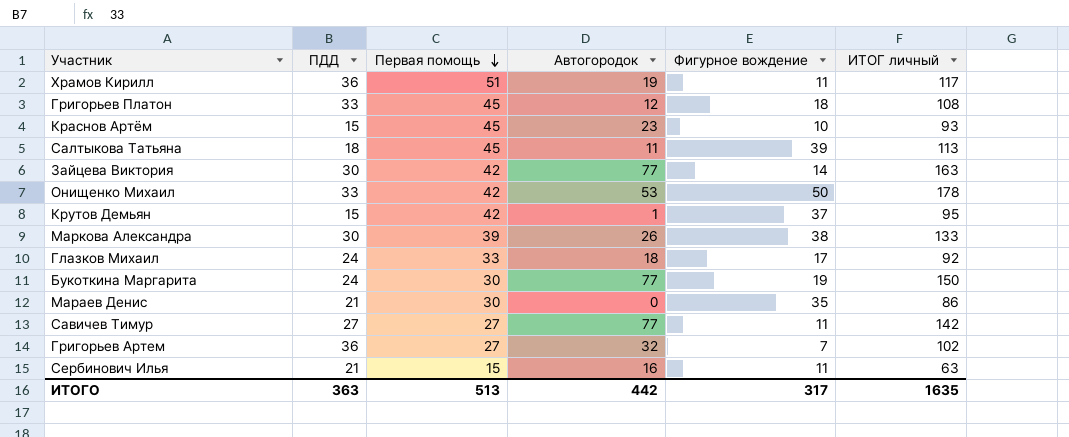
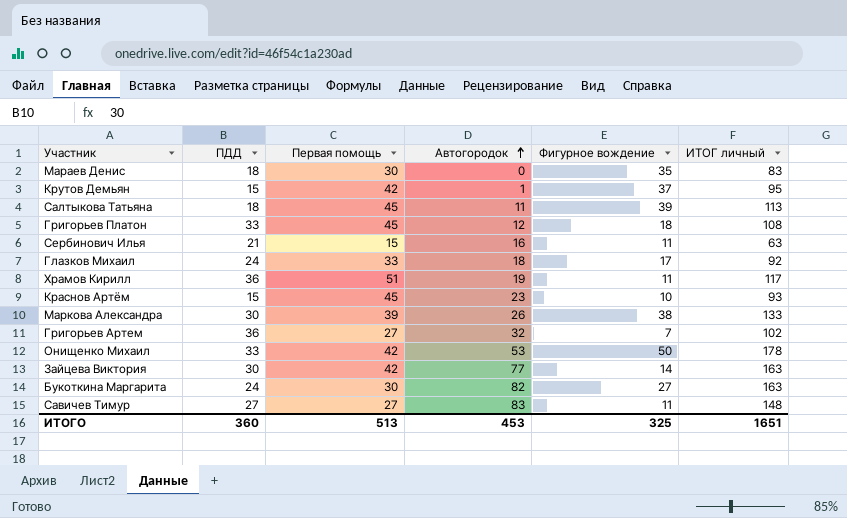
row order: Первая помощь descending -> Автогородок ascending
Мараев Денис | ПДД: 21 -> 18
Мараев Денис | ИТОГ личный: 86 -> 83
Букоткина Маргарита | Автогородок: 77 -> 82
Букоткина Маргарита | Фигурное вождение: 19 -> 27
Букоткина Маргарита | ИТОГ личный: 150 -> 163
Савичев Тимур | Автогородок: 77 -> 83
Савичев Тимур | ИТОГ личный: 142 -> 148
ИТОГО | ПДД: 363 -> 360
ИТОГО | Автогородок: 442 -> 453
ИТОГО | Фигурное вождение: 317 -> 325
ИТОГО | ИТОГ личный: 1635 -> 1651

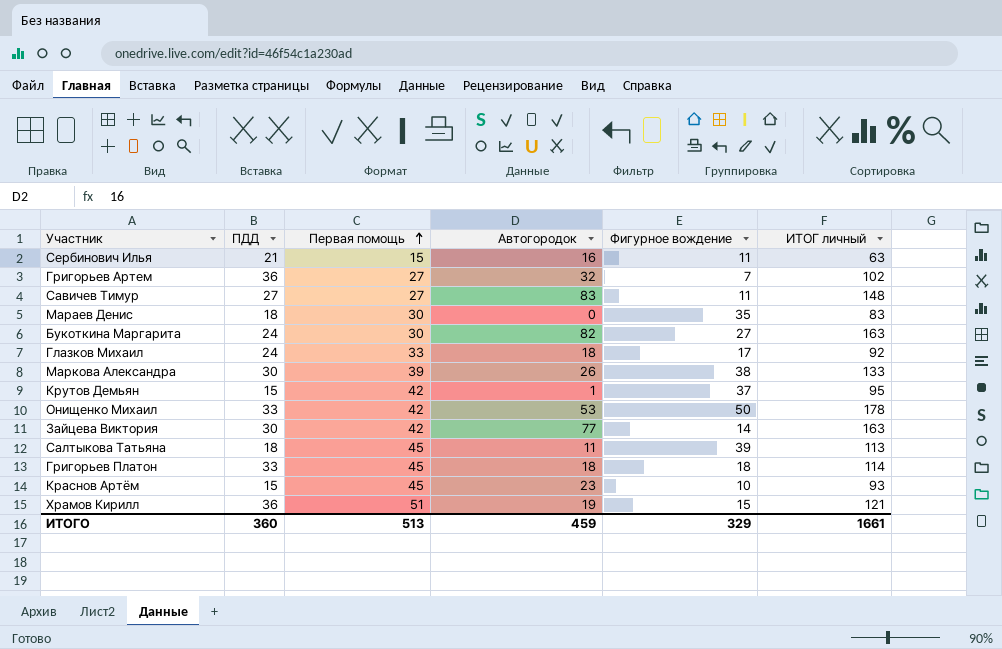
row order: Автогородок ascending -> Первая помощь ascending
Григорьев Платон | Автогородок: 12 -> 18
Григорьев Платон | ИТОГ личный: 108 -> 114
Храмов Кирилл | Фигурное вождение: 11 -> 15
Храмов Кирилл | ИТОГ личный: 117 -> 121
ИТОГО | Автогородок: 453 -> 459
ИТОГО | Фигурное вождение: 325 -> 329
ИТОГО | ИТОГ личный: 1651 -> 1661

